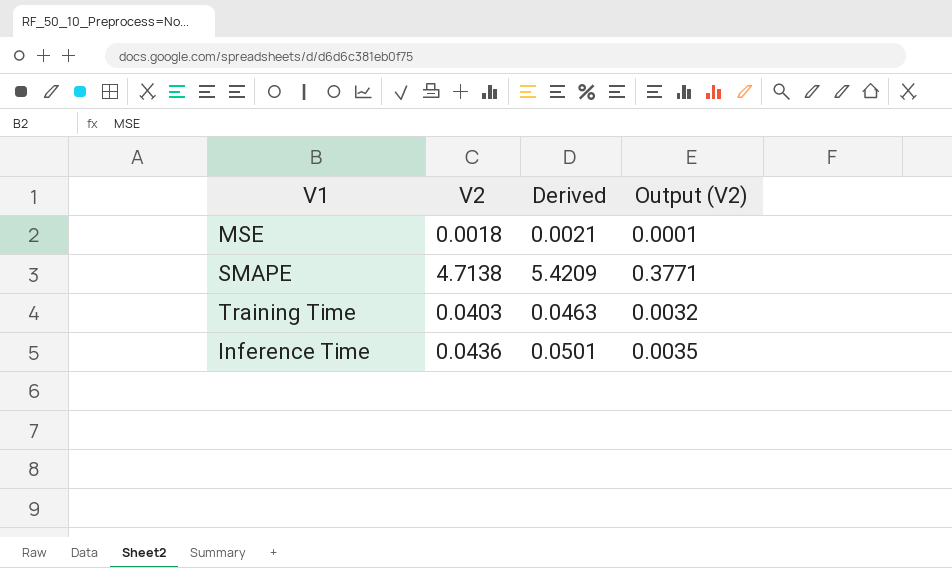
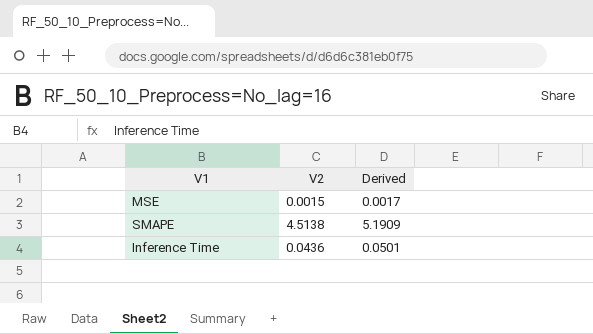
column Output (V2) | formula: [V2] * 0.08 -> none
row Training Time: 0.0403 | 0.0463 | 0.0032 -> none
MSE | V2: 0.0018 -> 0.0015
MSE | Derived: 0.0021 -> 0.0017
SMAPE | V2: 4.7138 -> 4.5138
SMAPE | Derived: 5.4209 -> 5.1909

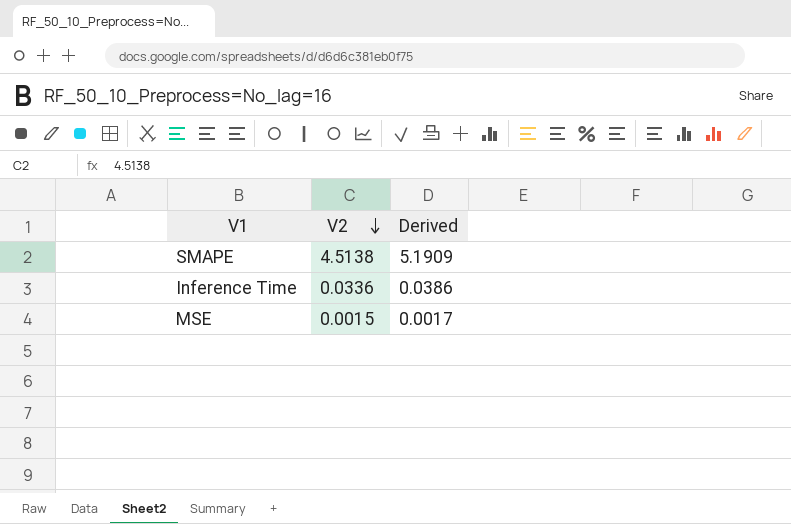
row order: none -> V2 descending
Inference Time | V2: 0.0436 -> 0.0336
Inference Time | Derived: 0.0501 -> 0.0386

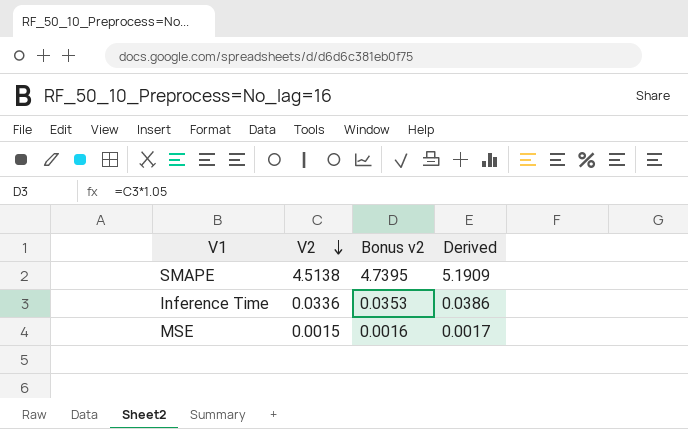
column Bonus v2 | formula: none -> [V2] * 1.05

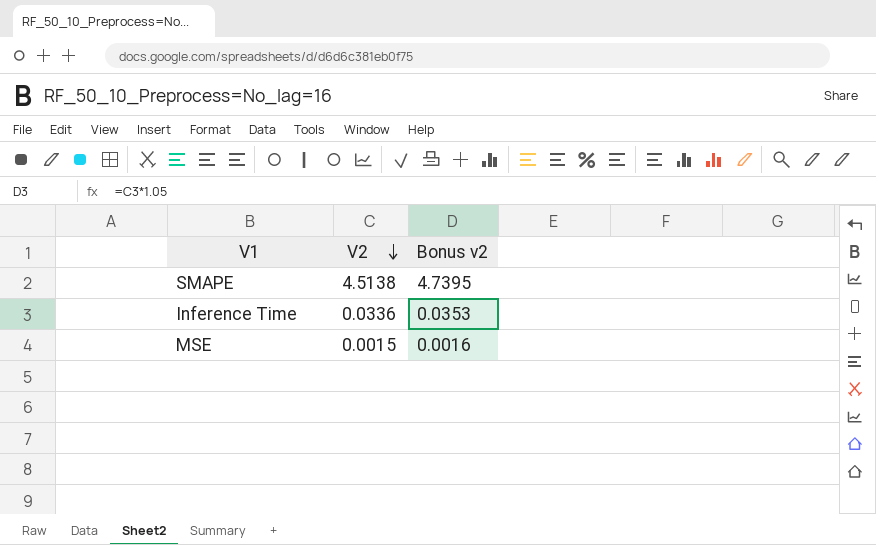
column Derived | formula: [V2] * 1.15 -> none

